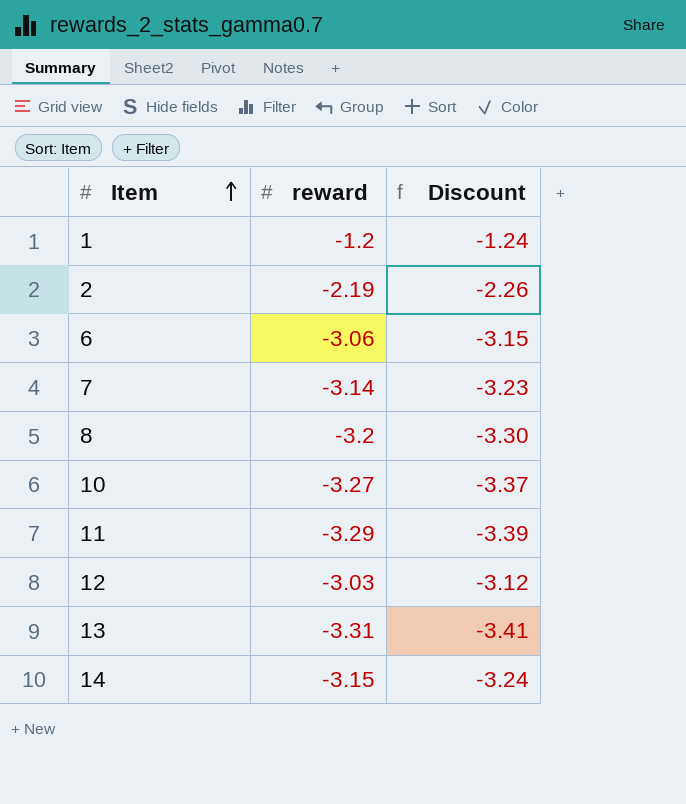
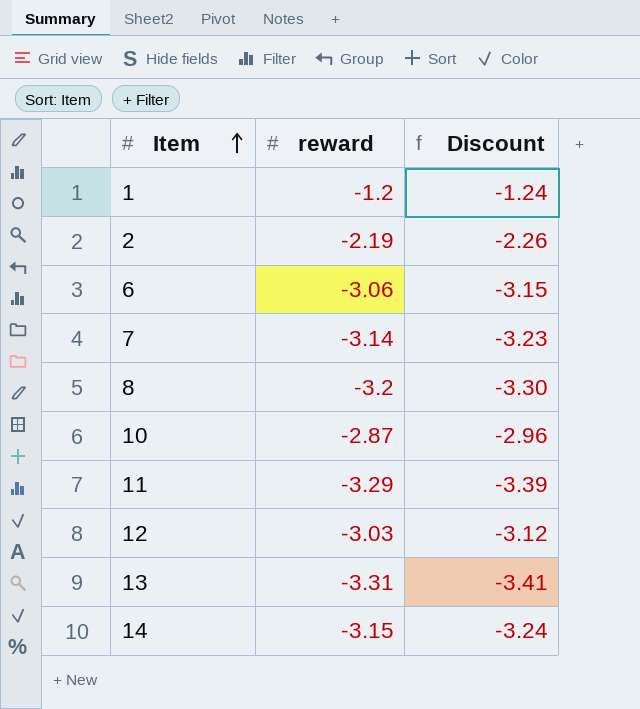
10 | reward: -3.27 -> -2.87
10 | Discount: -3.37 -> -2.96

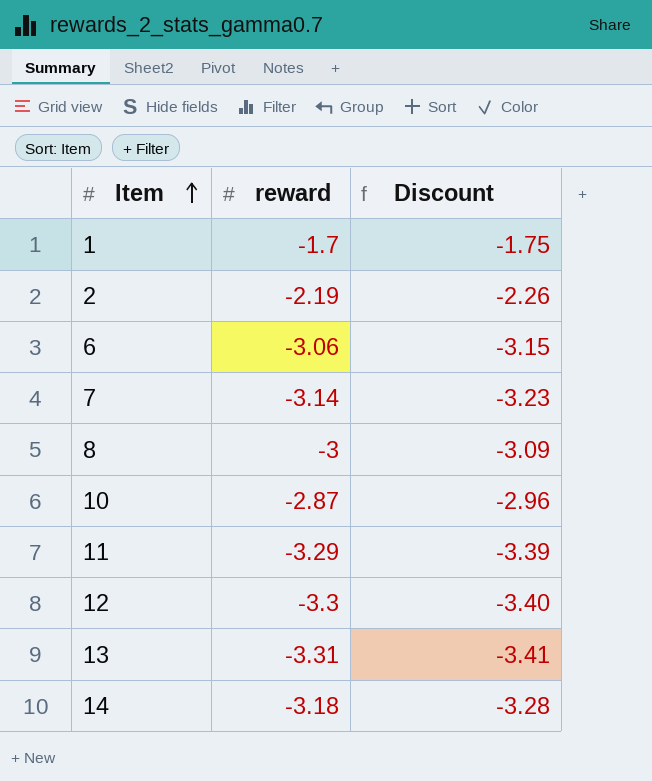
1 | reward: -1.2 -> -1.7
1 | Discount: -1.24 -> -1.75
8 | reward: -3.2 -> -3
8 | Discount: -3.30 -> -3.09
12 | reward: -3.03 -> -3.3
12 | Discount: -3.12 -> -3.40
14 | reward: -3.15 -> -3.18
14 | Discount: -3.24 -> -3.28

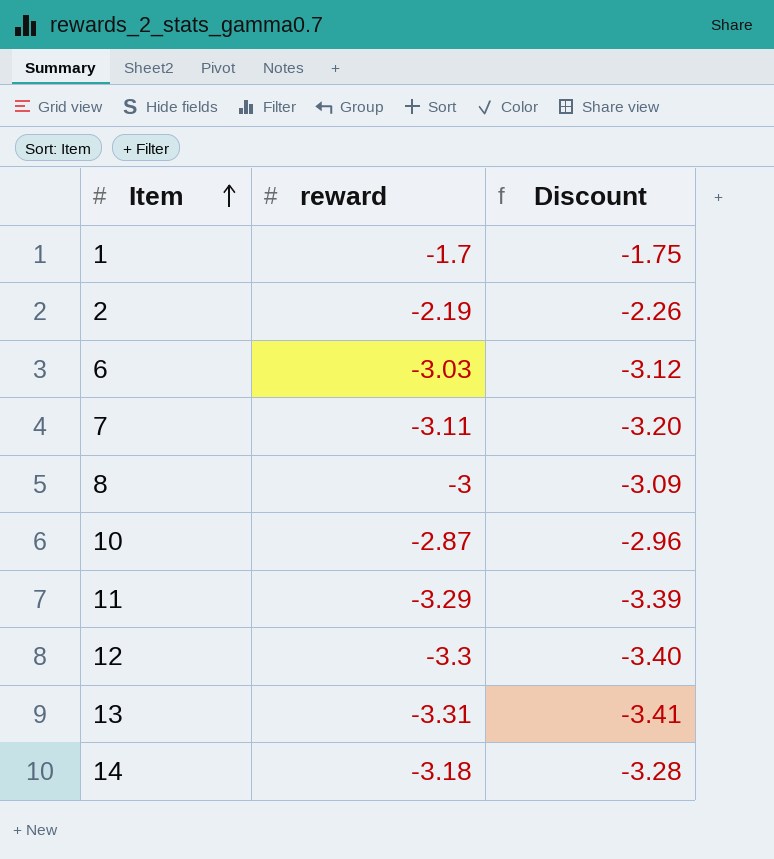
6 | reward: -3.06 -> -3.03
6 | Discount: -3.15 -> -3.12
7 | reward: -3.14 -> -3.11
7 | Discount: -3.23 -> -3.20

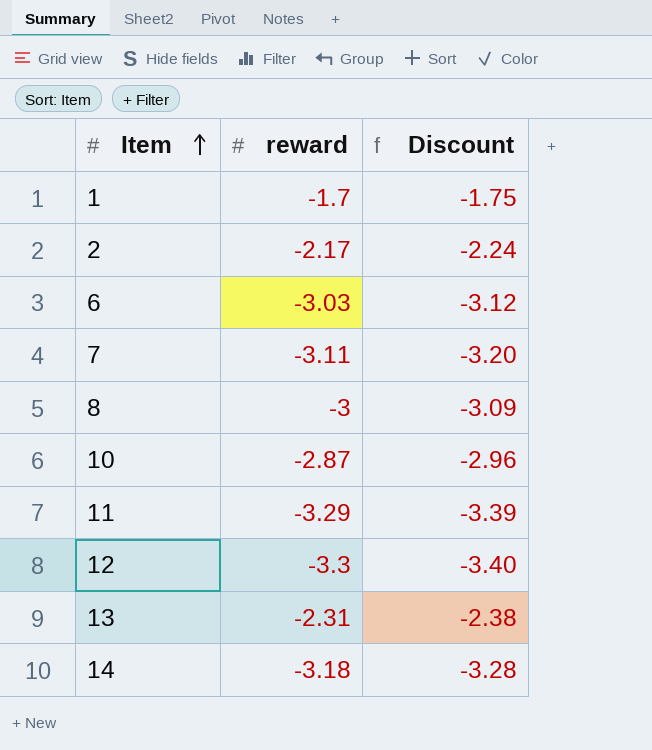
2 | reward: -2.19 -> -2.17
2 | Discount: -2.26 -> -2.24
13 | reward: -3.31 -> -2.31
13 | Discount: -3.41 -> -2.38

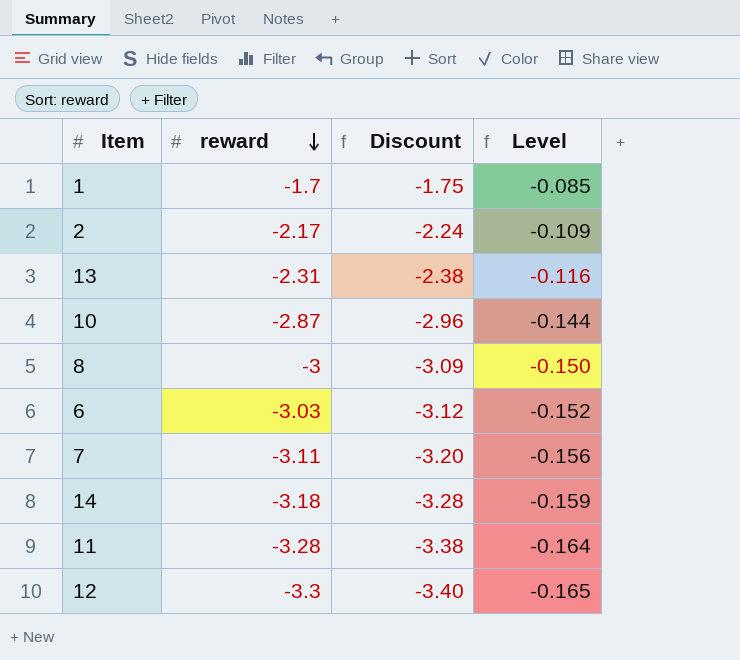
row order: Item ascending -> reward descending
column Level | formula: none -> [reward] * 0.05
11 | reward: -3.29 -> -3.28
11 | Discount: -3.39 -> -3.38

